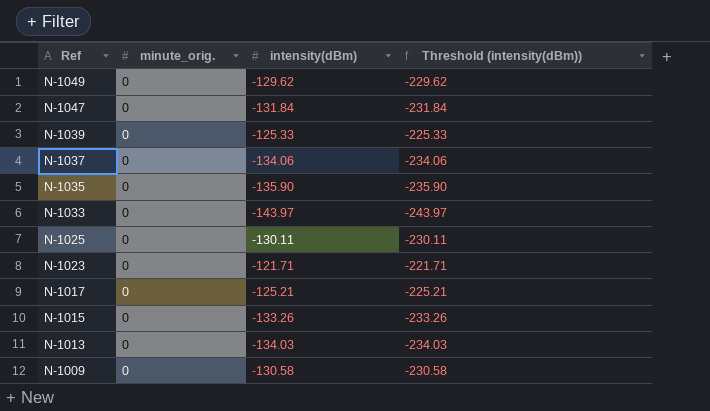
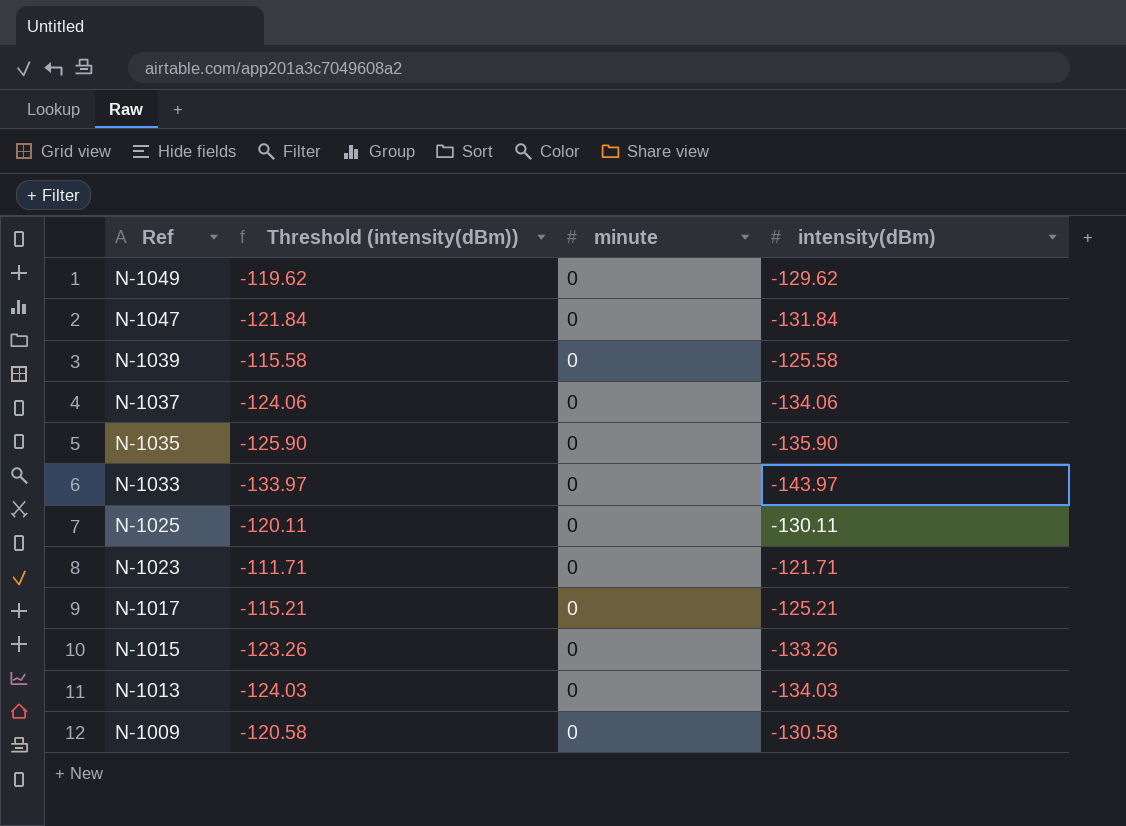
column Threshold (intensity(dBm)) | formula: [intensity(dBm)] - 100 -> [intensity(dBm)] + 10
column Threshold (intensity(dBm)) | position: 4 -> 2
column name: minute_orig. -> minute
N-1039 | intensity(dBm): -125.33 -> -125.58

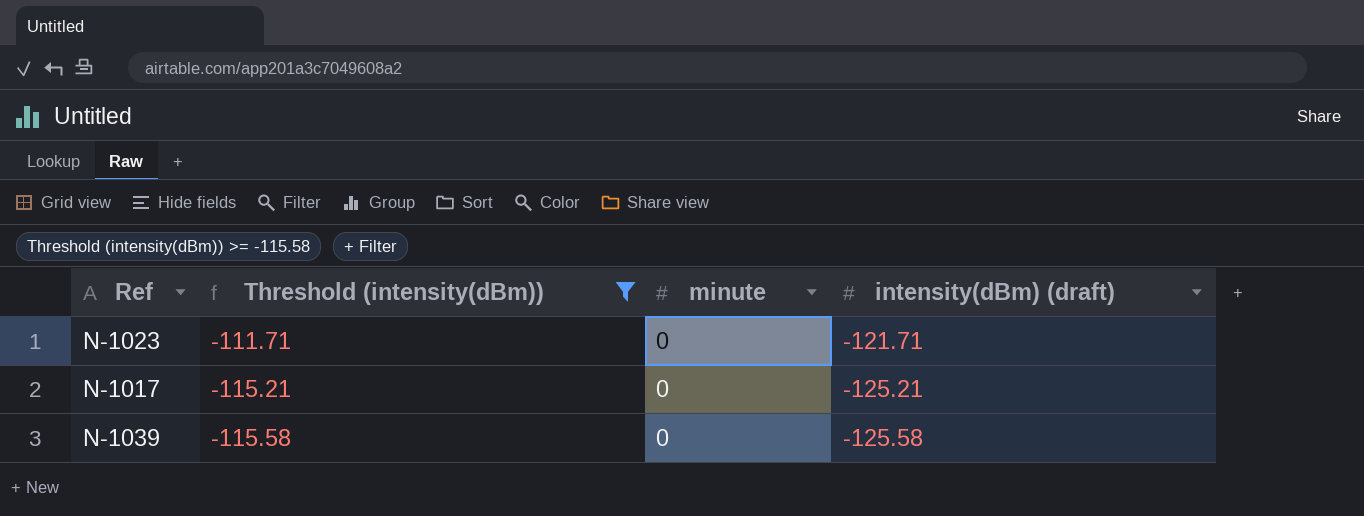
filter: none -> Threshold (intensity(dBm)) >= -115.58
row order: Ref descending -> Threshold (intensity(dBm)) descending
column name: intensity(dBm) -> intensity(dBm) (draft)

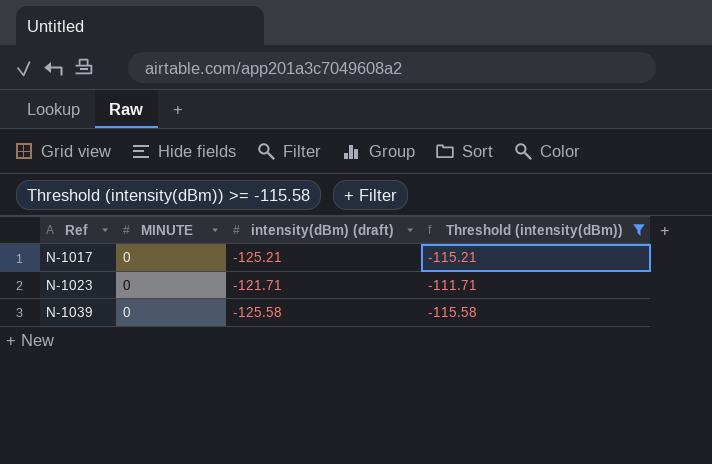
row order: Threshold (intensity(dBm)) descending -> Ref ascending
column name: minute -> MINUTE
column Threshold (intensity(dBm)) | position: 2 -> 4

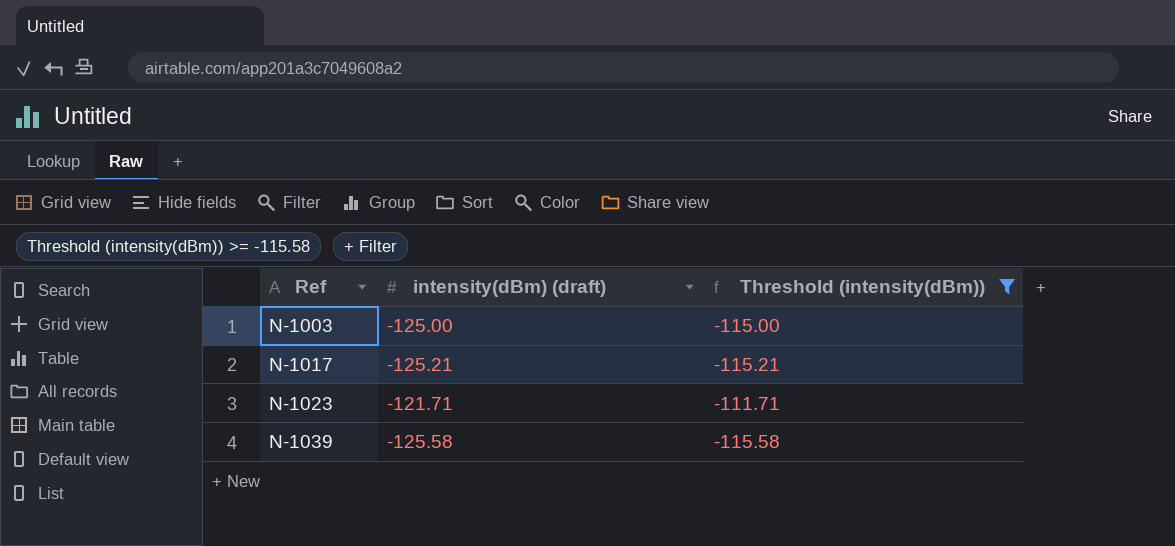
column MINUTE | position: 2 -> none
row N-1003: none -> -125.00 | -115.00

